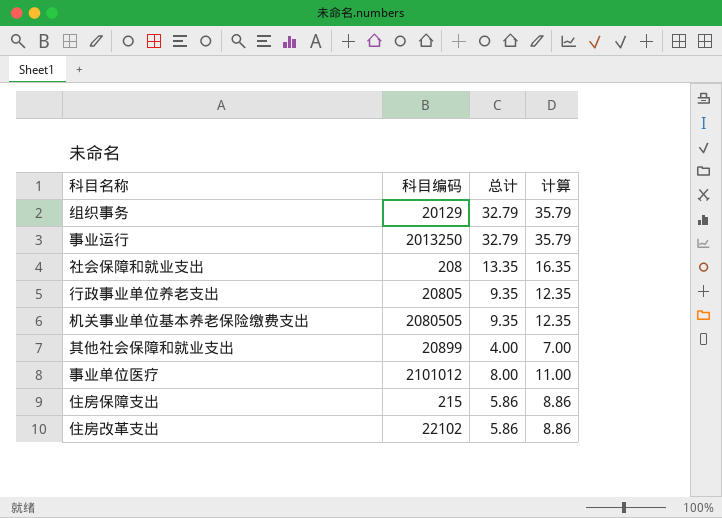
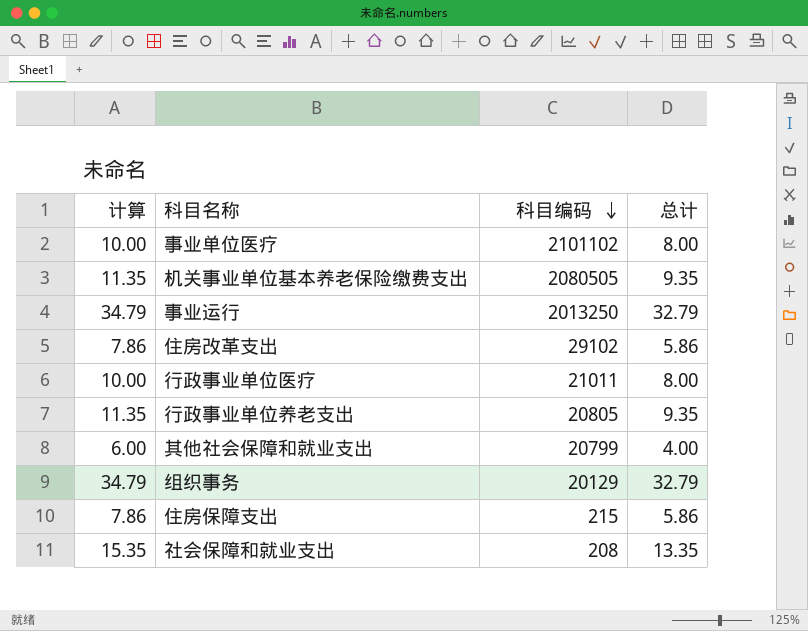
row order: none -> 科目编码 descending
column 计算 | formula: [总计] + 3 -> [总计] + 2
column 计算 | position: 4 -> 1
事业单位医疗 | 科目编码: 2101012 -> 2101102
住房改革支出 | 科目编码: 22102 -> 29102
row 行政事业单位医疗: none -> 10.00 | 21011 | 8.00
其他社会保障和就业支出 | 科目编码: 20899 -> 20799

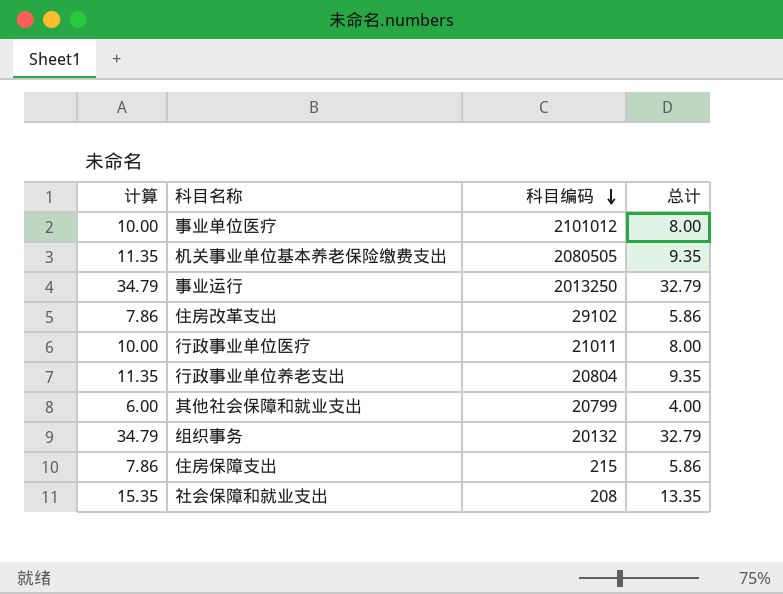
事业单位医疗 | 科目编码: 2101102 -> 2101012
行政事业单位养老支出 | 科目编码: 20805 -> 20804
组织事务 | 科目编码: 20129 -> 20132

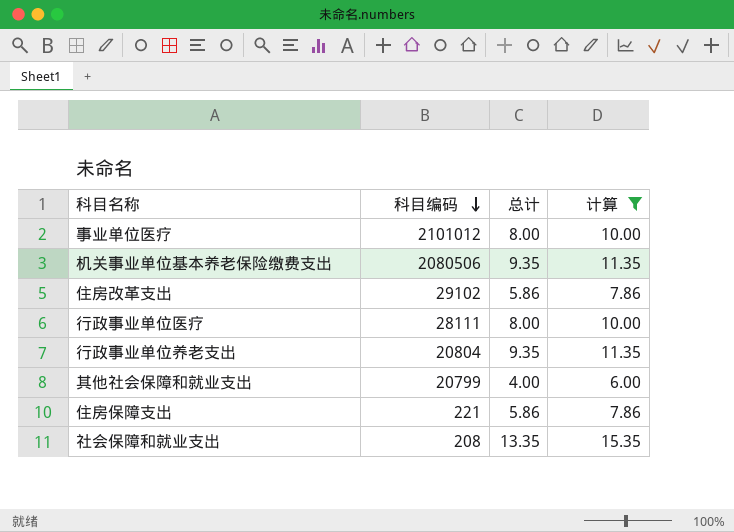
filter: none -> 计算 != 34.79
column 计算 | position: 1 -> 4
机关事业单位基本养老保险缴费支出 | 科目编码: 2080505 -> 2080506
行政事业单位医疗 | 科目编码: 21011 -> 28111
住房保障支出 | 科目编码: 215 -> 221

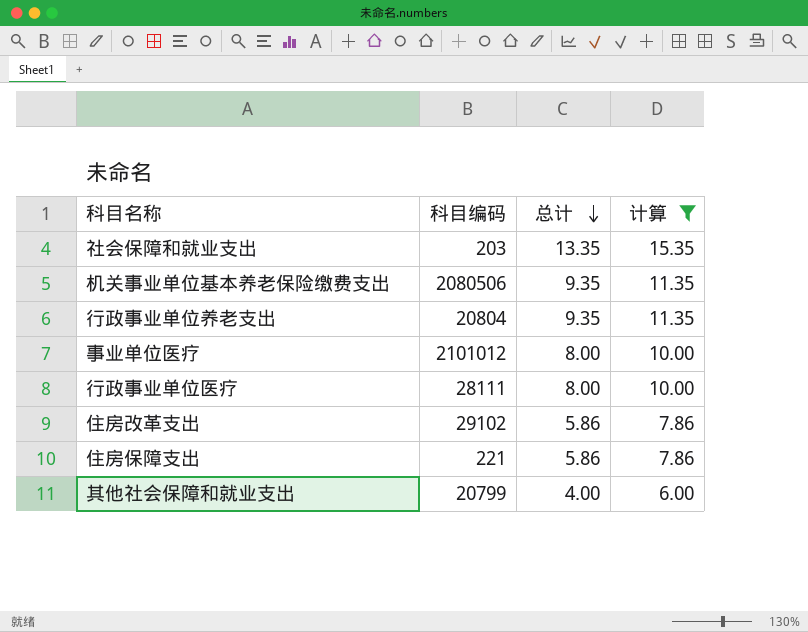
row order: 科目编码 descending -> 总计 descending
社会保障和就业支出 | 科目编码: 208 -> 203

